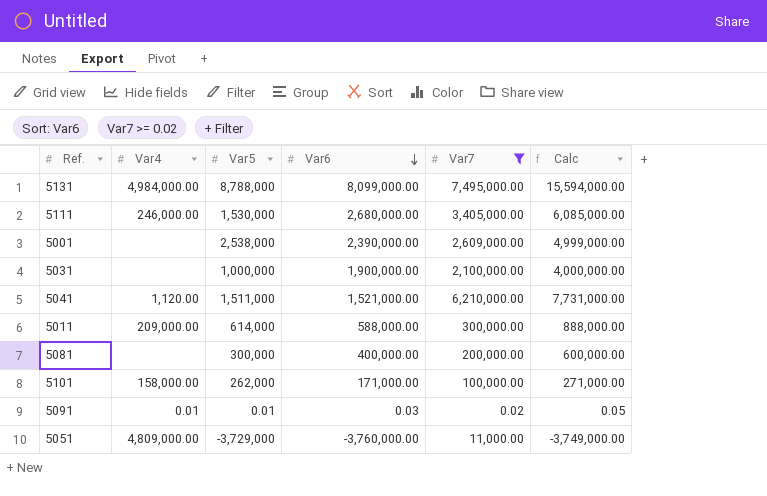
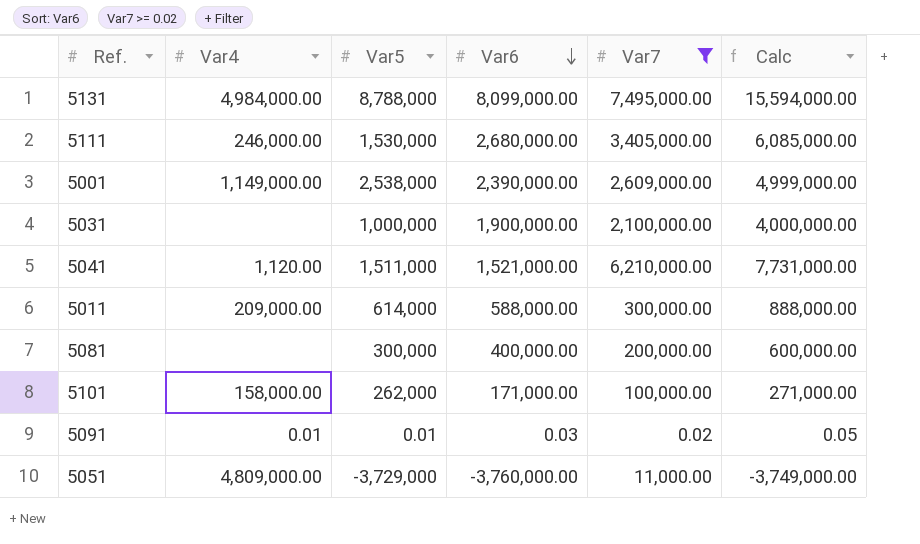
5001 | Var4: none -> 1,149,000.00

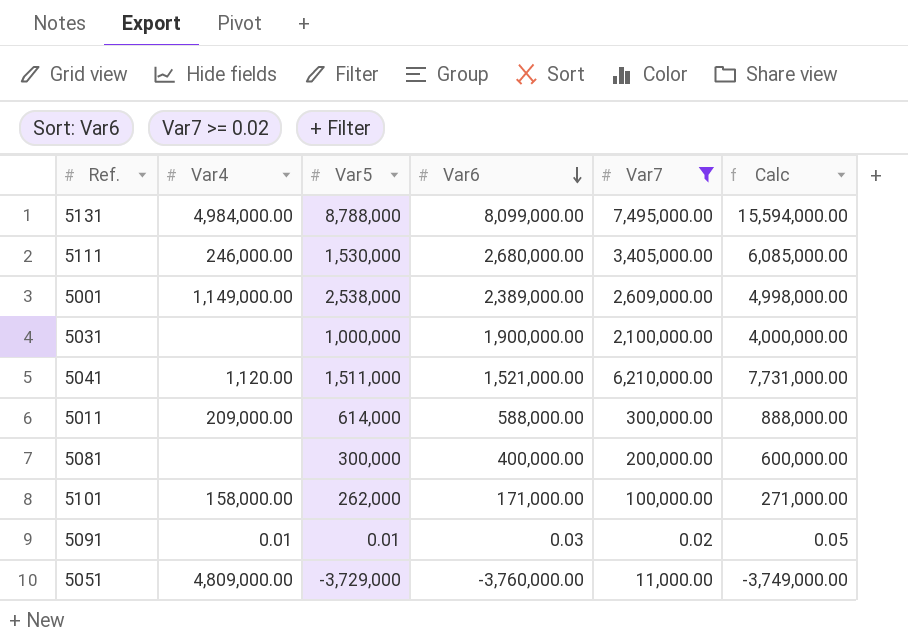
5001 | Var6: 2,390,000.00 -> 2,389,000.00
5001 | Calc: 4,999,000.00 -> 4,998,000.00

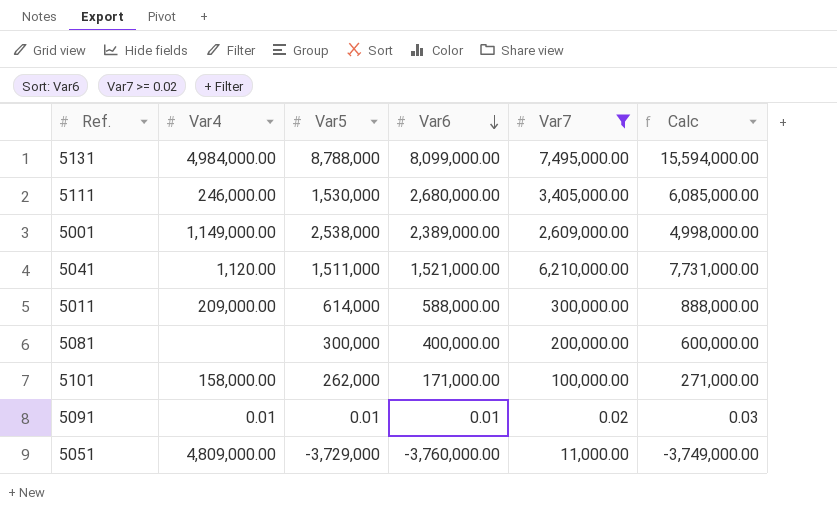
row 5031: none | 1,000,000 | 1,900,000.00 | 2,100,000.00 | 4,000,000.00 -> none
5091 | Var6: 0.03 -> 0.01
5091 | Calc: 0.05 -> 0.03

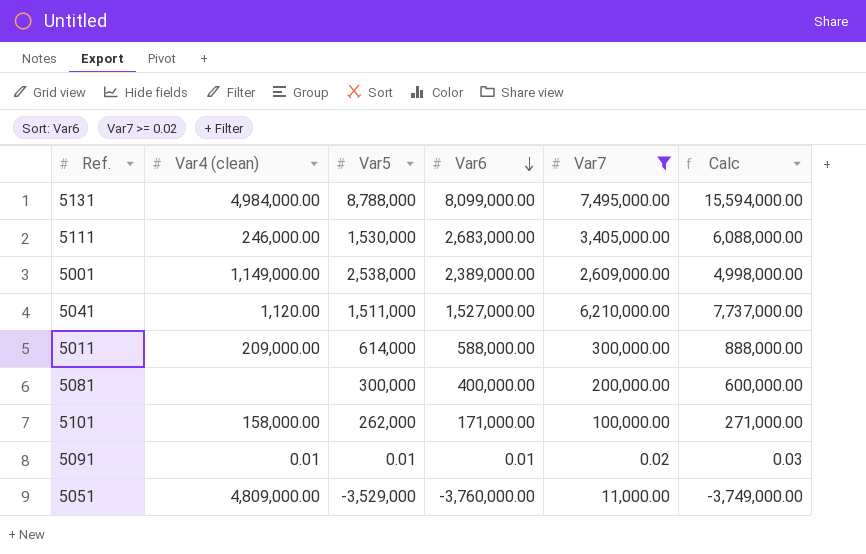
column name: Var4 -> Var4 (clean)
5111 | Var6: 2,680,000.00 -> 2,683,000.00
5111 | Calc: 6,085,000.00 -> 6,088,000.00
5041 | Var6: 1,521,000.00 -> 1,527,000.00
5041 | Calc: 7,731,000.00 -> 7,737,000.00
5051 | Var5: -3,729,000 -> -3,529,000

